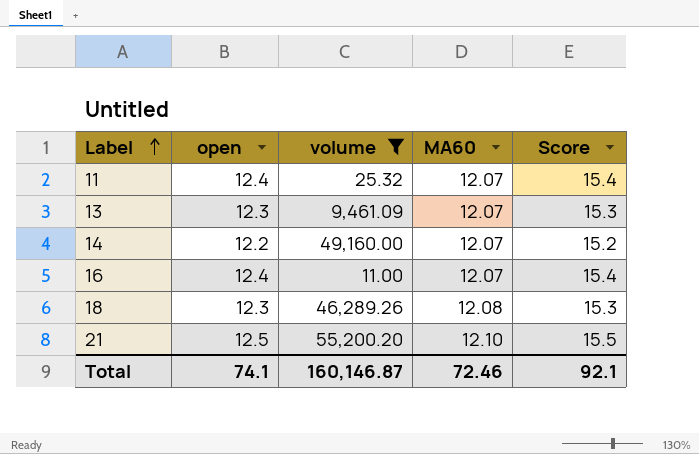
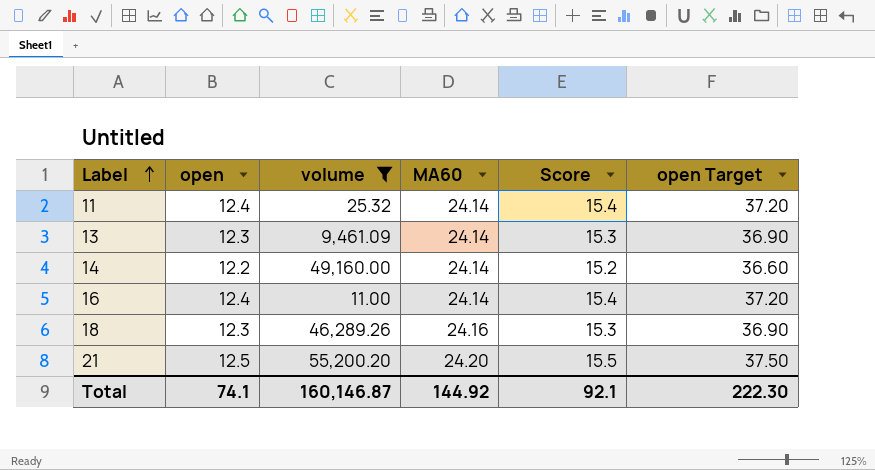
column open Target | formula: none -> [open] * 3
11 | MA60: 12.07 -> 24.14
13 | MA60: 12.07 -> 24.14
14 | MA60: 12.07 -> 24.14
16 | MA60: 12.07 -> 24.14
18 | MA60: 12.08 -> 24.16
21 | MA60: 12.10 -> 24.20
Total | MA60: 72.46 -> 144.92

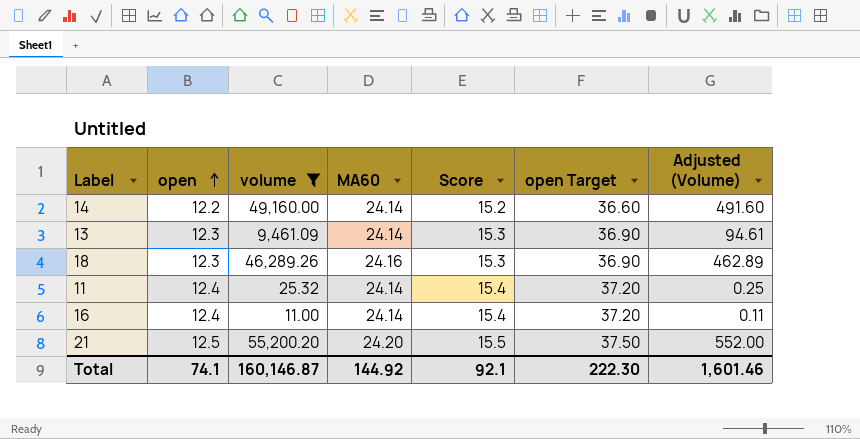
row order: Label ascending -> open ascending
column Adjusted (Volume) | formula: none -> [volume] * 0.01

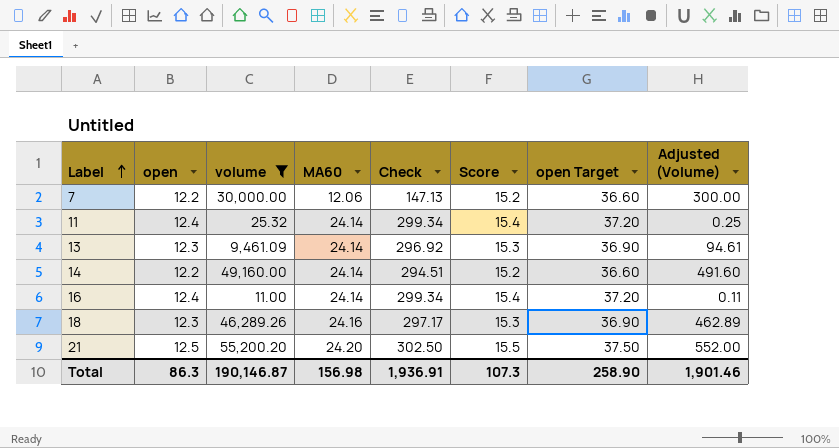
row order: open ascending -> Label ascending
column Check | formula: none -> [open] * [MA60]
row 7: none -> 12.2 | 30,000.00 | 12.06 | 147.13 | 15.2 | 36.60 | 300.00
Total | open: 74.1 -> 86.3
Total | volume: 160,146.87 -> 190,146.87
Total | MA60: 144.92 -> 156.98
Total | Score: 92.1 -> 107.3
Total | open Target: 222.30 -> 258.90
Total | Adjusted (Volume): 1,601.46 -> 1,901.46

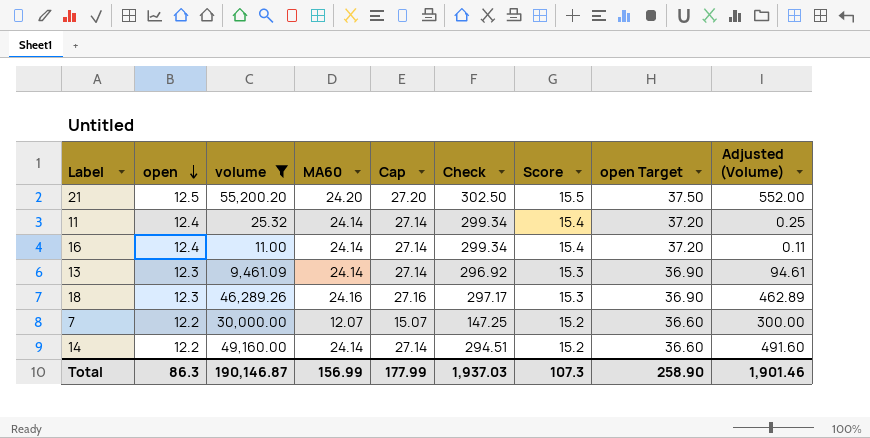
row order: Label ascending -> open descending
column Cap | formula: none -> [MA60] + 3
7 | MA60: 12.06 -> 12.07
7 | Check: 147.13 -> 147.25
Total | MA60: 156.98 -> 156.99
Total | Check: 1,936.91 -> 1,937.03

